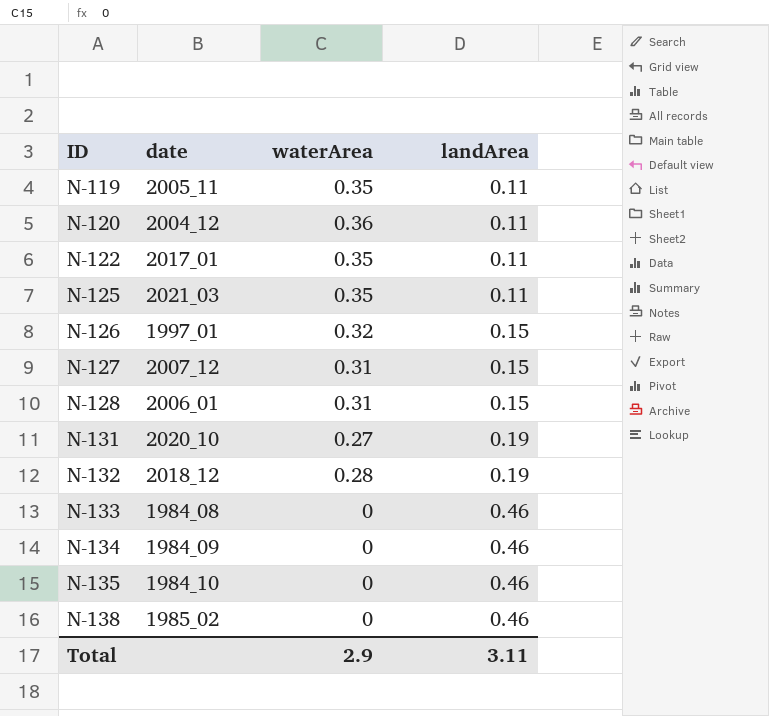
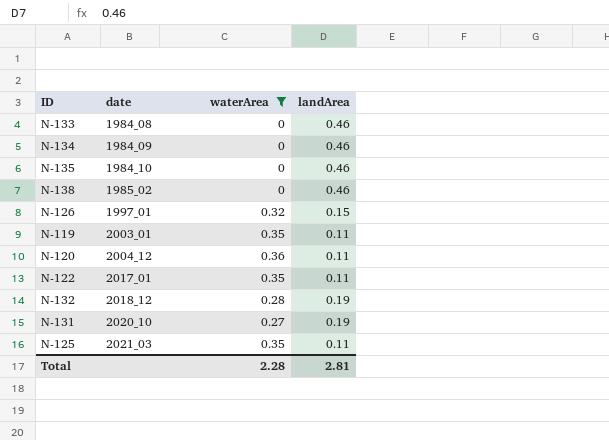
filter: none -> waterArea != 0.31
row order: ID ascending -> date ascending
N-119 | date: 2005_11 -> 2003_01
Total | waterArea: 2.9 -> 2.28
Total | landArea: 3.11 -> 2.81

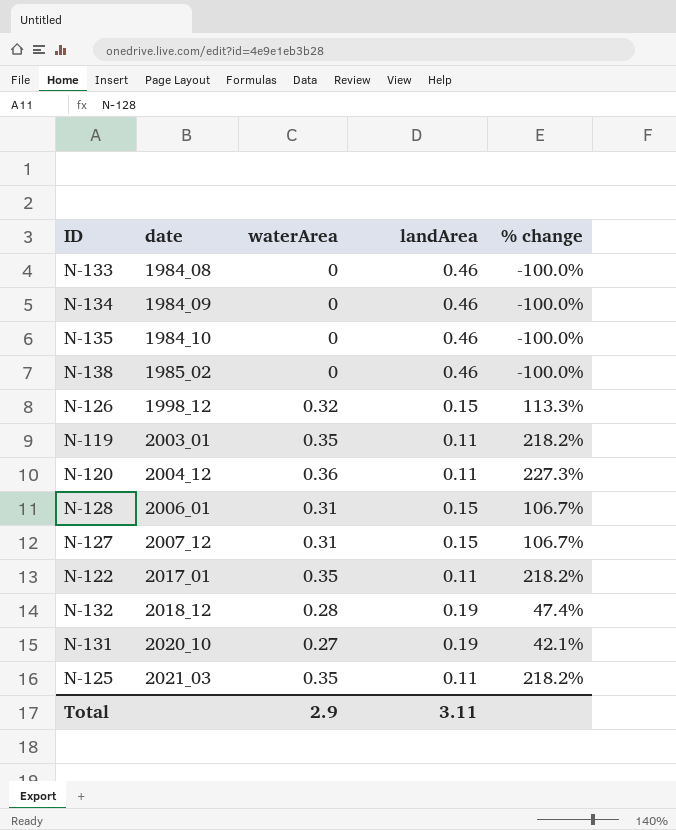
filter: waterArea != 0.31 -> none
column % change | formula: none -> ([waterArea] - [landArea]) / [landArea]
N-126 | date: 1997_01 -> 1998_12
Total | waterArea: 2.28 -> 2.9
Total | landArea: 2.81 -> 3.11

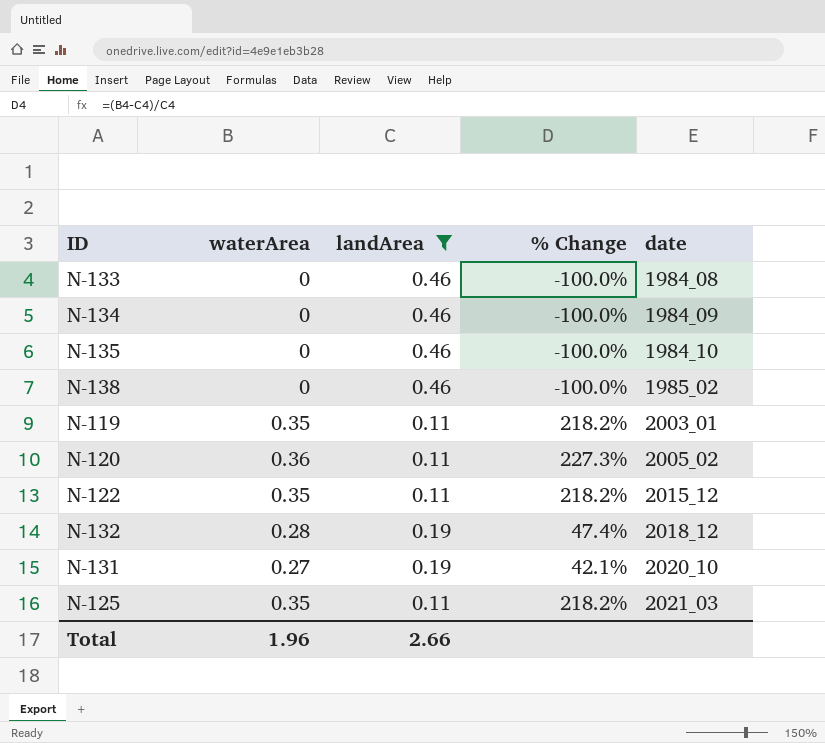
filter: none -> landArea != 0.15
column name: % change -> % Change
column date | position: 2 -> 5
N-120 | date: 2004_12 -> 2005_02
N-122 | date: 2017_01 -> 2015_12
Total | waterArea: 2.9 -> 1.96
Total | landArea: 3.11 -> 2.66

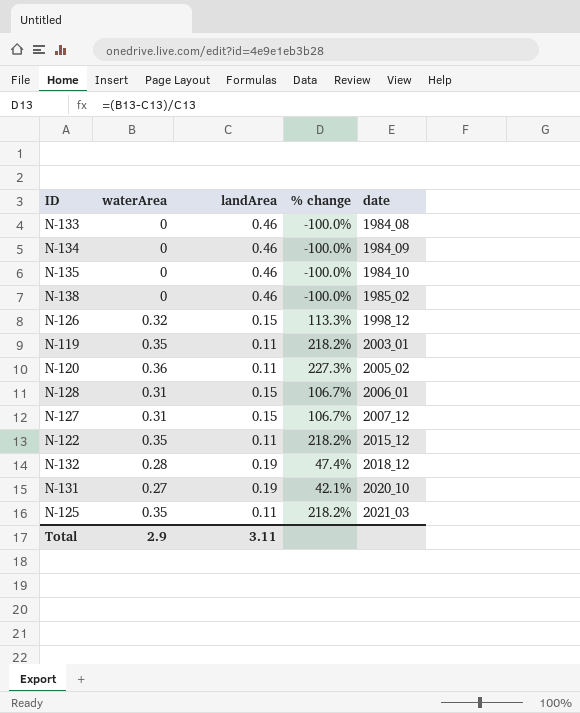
filter: landArea != 0.15 -> none
column name: % Change -> % change
Total | waterArea: 1.96 -> 2.9
Total | landArea: 2.66 -> 3.11

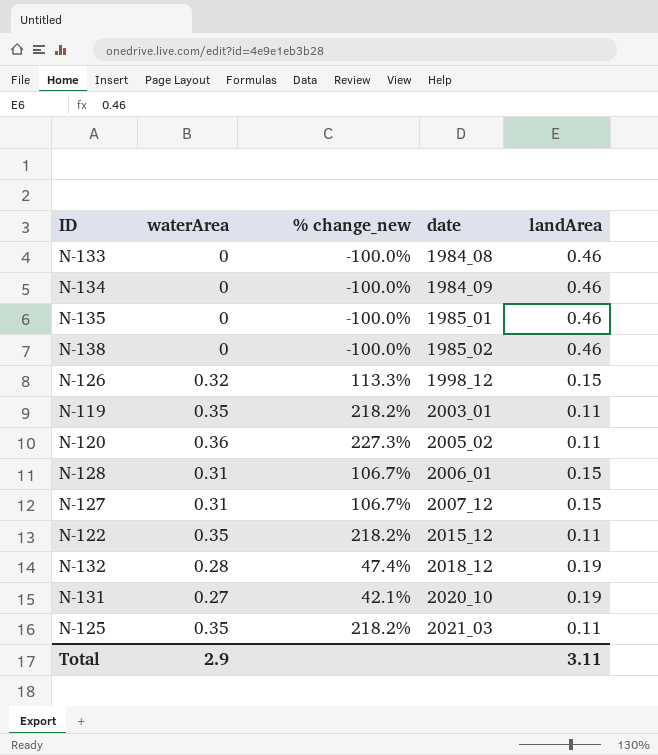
column name: % change -> % change_new
column landArea | position: 3 -> 5
N-135 | date: 1984_10 -> 1985_01

